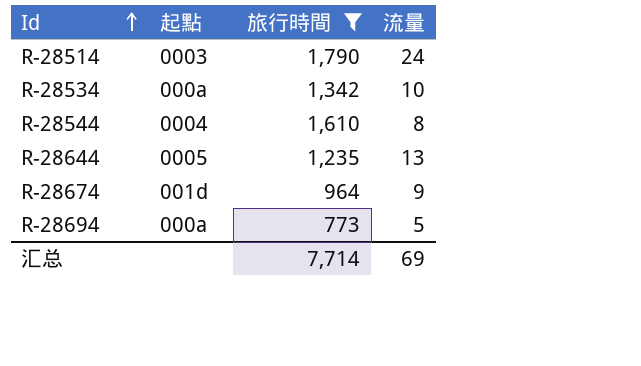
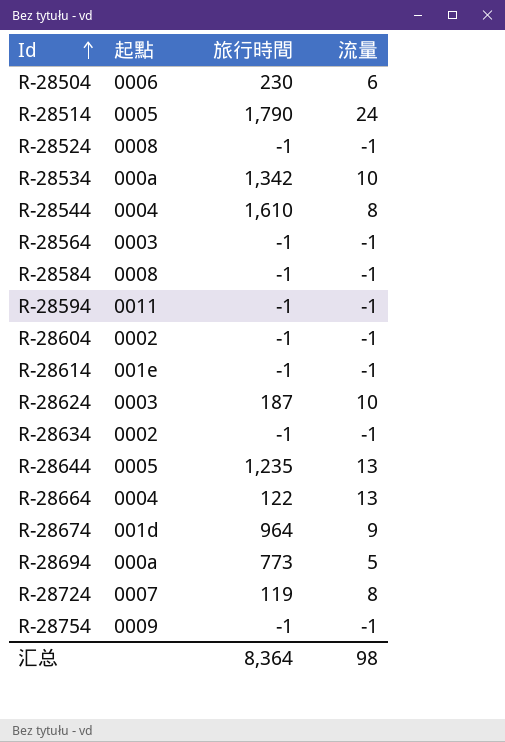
filter: 旅行時間 >= 773 -> none
R-28514 | 起點: 0003 -> 0005
汇总 | 旅行時間: 7,714 -> 8,364
汇总 | 流量: 69 -> 98

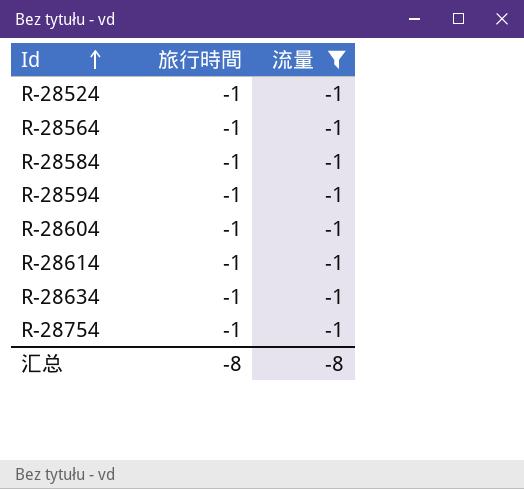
filter: none -> 流量 = -1
column 起點 | position: 2 -> none
汇总 | 旅行時間: 8,364 -> -8
汇总 | 流量: 98 -> -8

